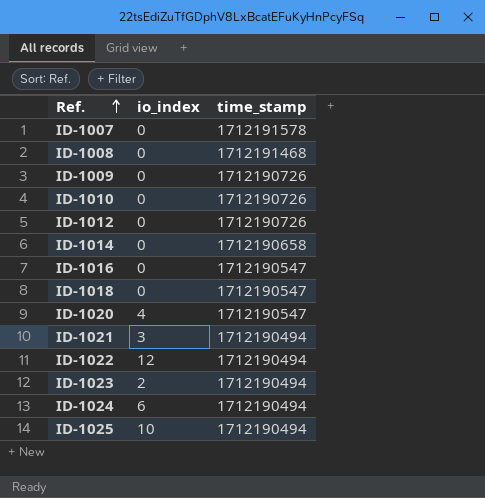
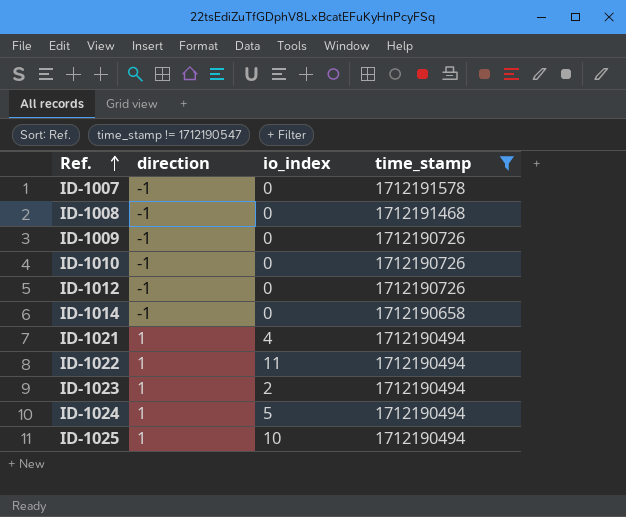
filter: none -> time_stamp != 1712190547
column direction | position: none -> 2
ID-1021 | io_index: 3 -> 4
ID-1022 | io_index: 12 -> 11
ID-1024 | io_index: 6 -> 5

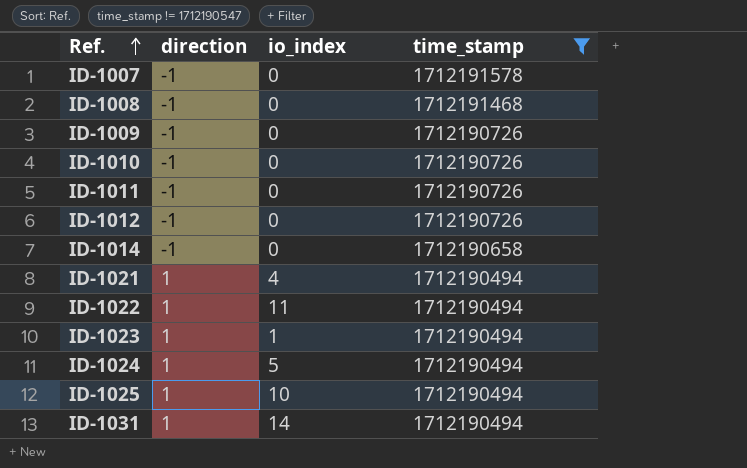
row ID-1011: none -> -1 | 0 | 1712190726
ID-1023 | io_index: 2 -> 1
row ID-1031: none -> 1 | 14 | 1712190494

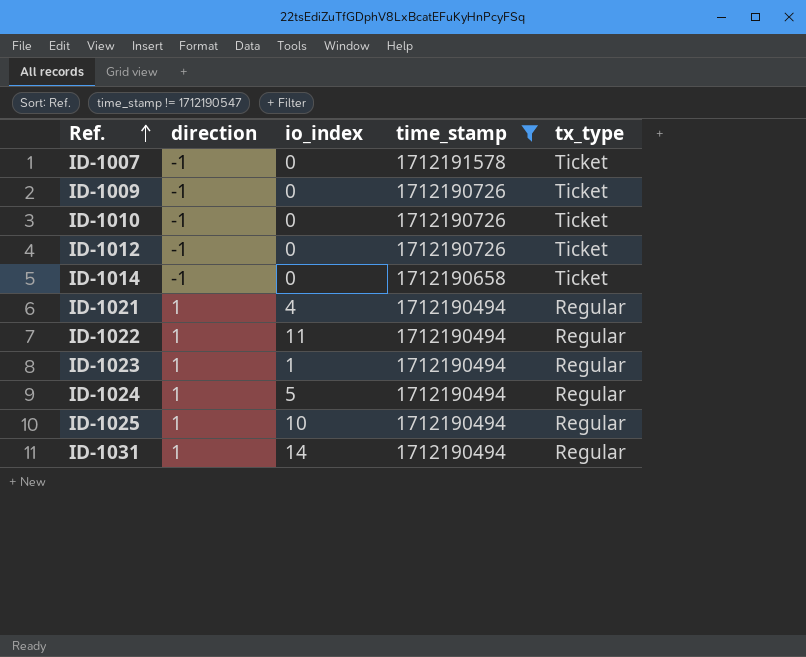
column tx_type | position: none -> 5
row ID-1008: -1 | 0 | 1712191468 -> none
row ID-1011: -1 | 0 | 1712190726 -> none

